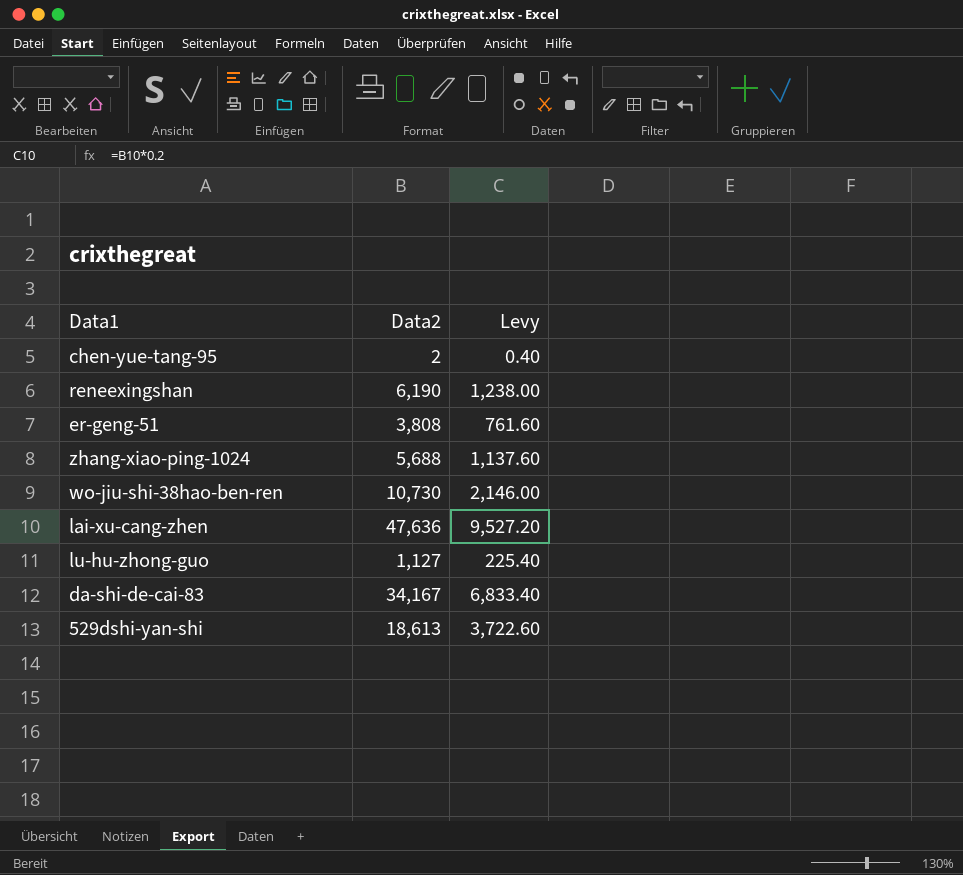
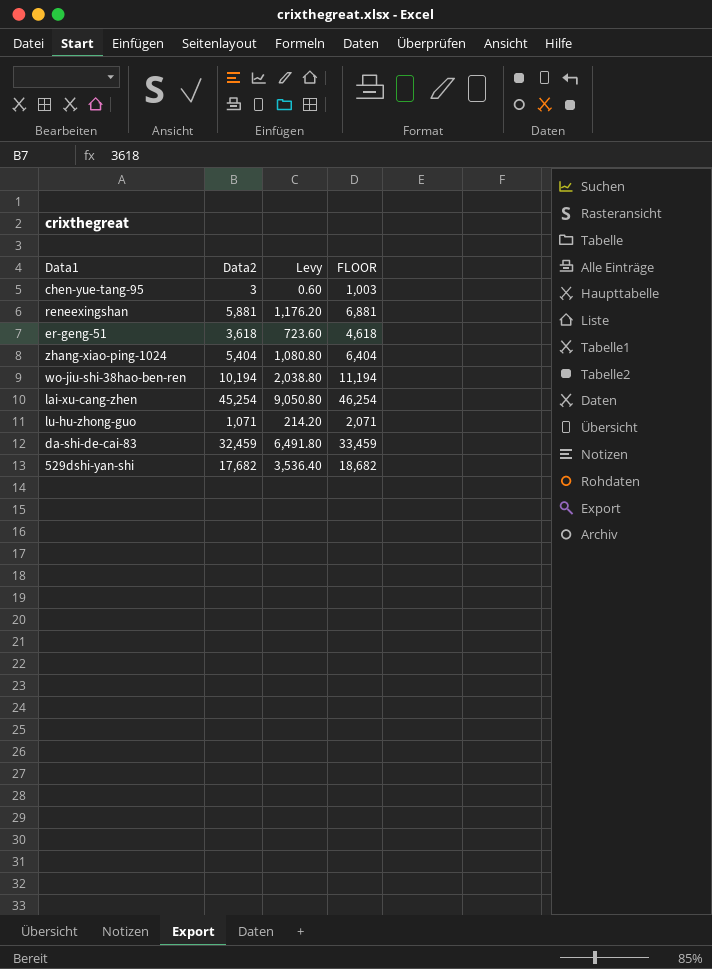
column FLOOR | formula: none -> [Data2] + 1000
chen-yue-tang-95 | Data2: 2 -> 3
chen-yue-tang-95 | Levy: 0.40 -> 0.60
reneexingshan | Data2: 6,190 -> 5,881
reneexingshan | Levy: 1,238.00 -> 1,176.20
er-geng-51 | Data2: 3,808 -> 3,618
er-geng-51 | Levy: 761.60 -> 723.60
zhang-xiao-ping-1024 | Data2: 5,688 -> 5,404
zhang-xiao-ping-1024 | Levy: 1,137.60 -> 1,080.80
wo-jiu-shi-38hao-ben-ren | Data2: 10,730 -> 10,194
wo-jiu-shi-38hao-ben-ren | Levy: 2,146.00 -> 2,038.80
lai-xu-cang-zhen | Data2: 47,636 -> 45,254
lai-xu-cang-zhen | Levy: 9,527.20 -> 9,050.80
lu-hu-zhong-guo | Data2: 1,127 -> 1,071
lu-hu-zhong-guo | Levy: 225.40 -> 214.20
da-shi-de-cai-83 | Data2: 34,167 -> 32,459
da-shi-de-cai-83 | Levy: 6,833.40 -> 6,491.80
529dshi-yan-shi | Data2: 18,613 -> 17,682
529dshi-yan-shi | Levy: 3,722.60 -> 3,536.40

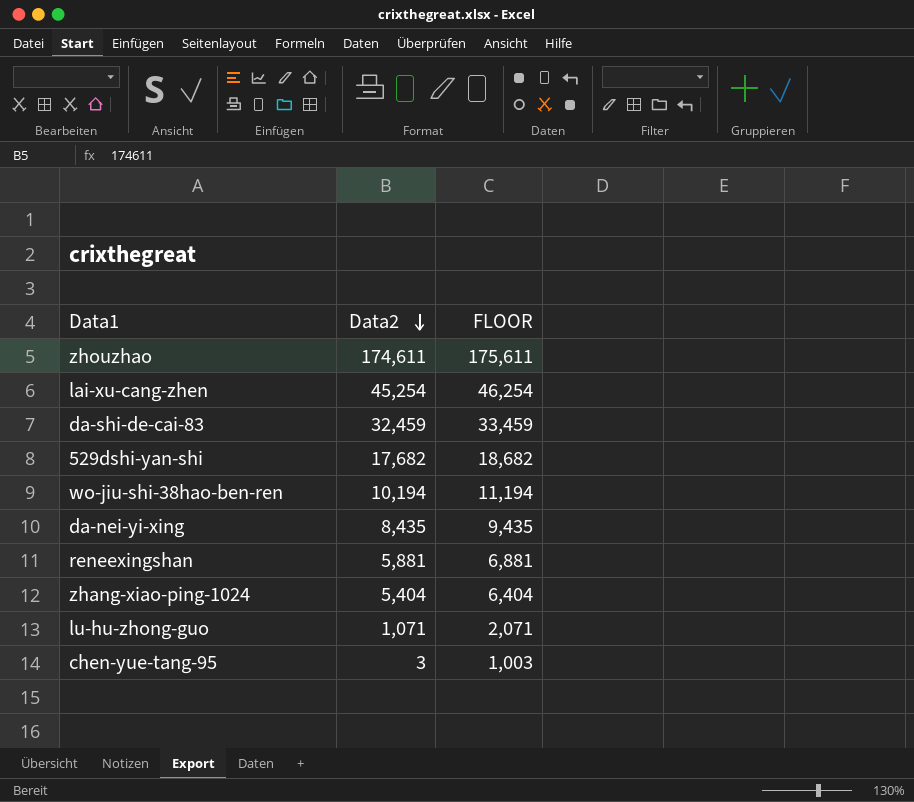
row order: none -> Data2 descending
column Levy | formula: [Data2] * 0.2 -> none
row er-geng-51: 3,618 | 723.60 | 4,618 -> none
row zhouzhao: none -> 174,611 | 175,611
row da-nei-yi-xing: none -> 8,435 | 9,435

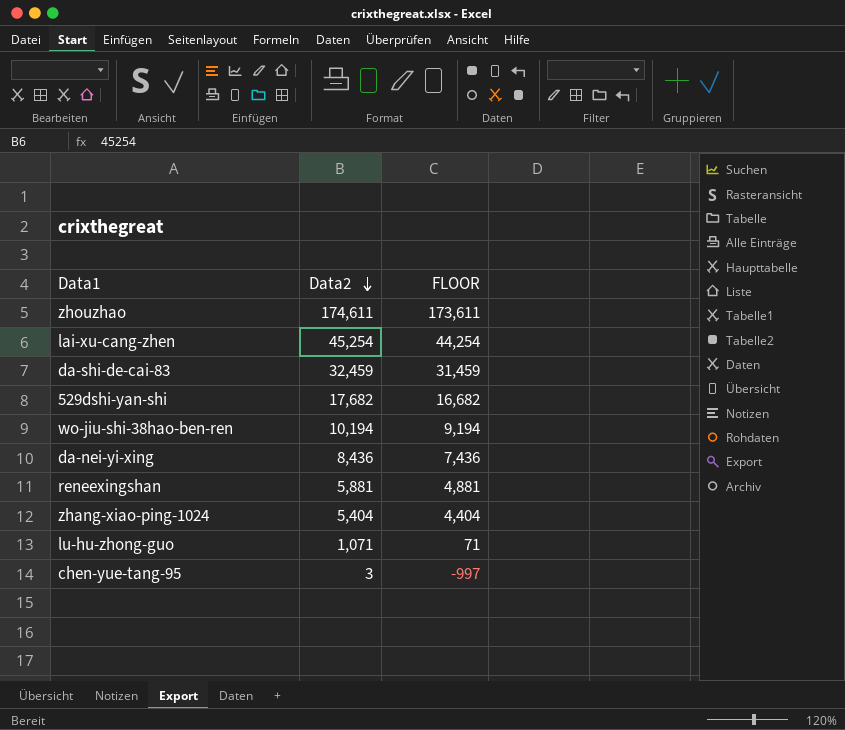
column FLOOR | formula: [Data2] + 1000 -> [Data2] - 1000
da-nei-yi-xing | Data2: 8,435 -> 8,436

